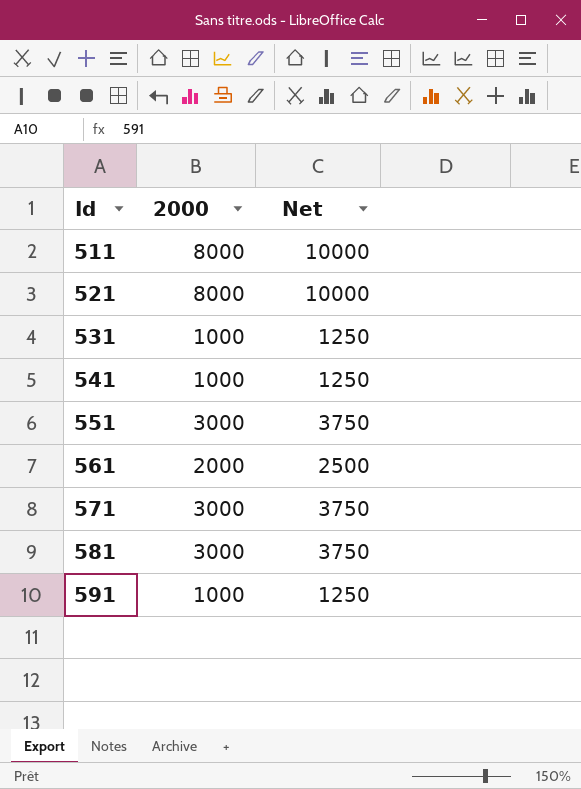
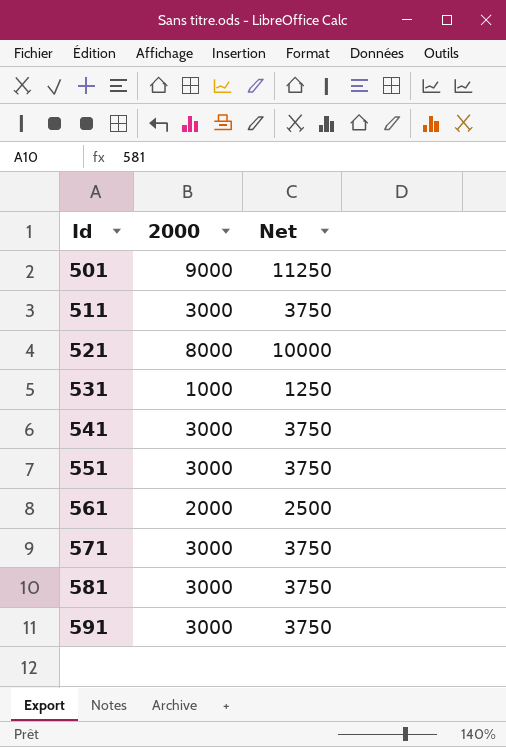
row 501: none -> 9000 | 11250
511 | 2000: 8000 -> 3000
511 | Net: 10000 -> 3750
541 | 2000: 1000 -> 3000
541 | Net: 1250 -> 3750
591 | 2000: 1000 -> 3000
591 | Net: 1250 -> 3750

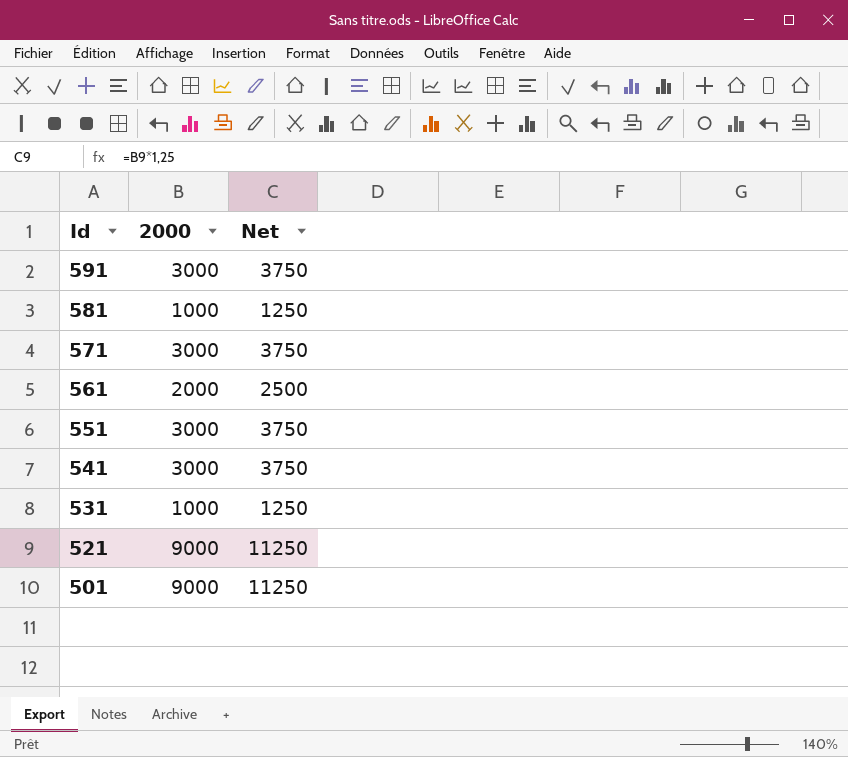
row order: Id ascending -> Id descending
row 511: 3000 | 3750 -> none
581 | 2000: 3000 -> 1000
581 | Net: 3750 -> 1250
521 | 2000: 8000 -> 9000
521 | Net: 10000 -> 11250

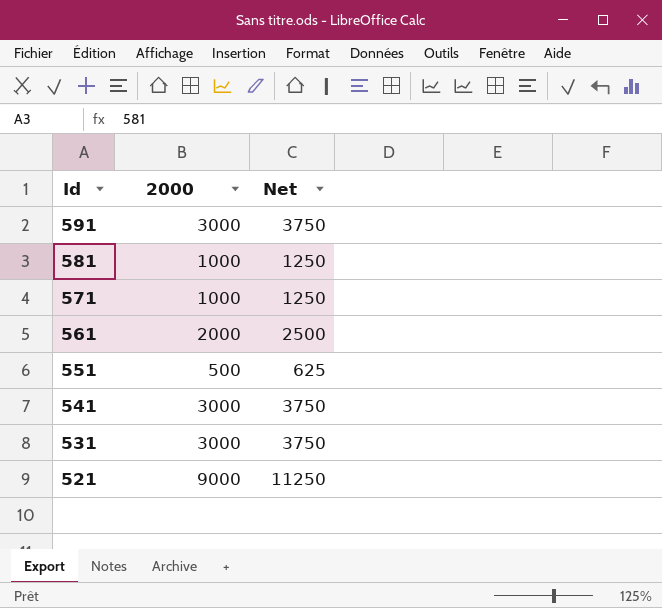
row 501: 9000 | 11250 -> none
571 | 2000: 3000 -> 1000
571 | Net: 3750 -> 1250
551 | 2000: 3000 -> 500
551 | Net: 3750 -> 625
531 | 2000: 1000 -> 3000
531 | Net: 1250 -> 3750

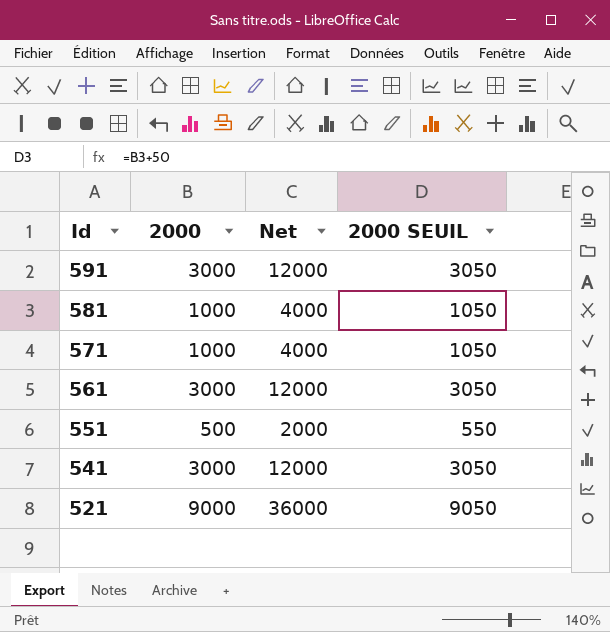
column Net | formula: [2000] * 1,25 -> [2000] * 4
column 2000 SEUIL | formula: none -> [2000] + 50
row 531: 3000 | 3750 -> none
561 | 2000: 2000 -> 3000

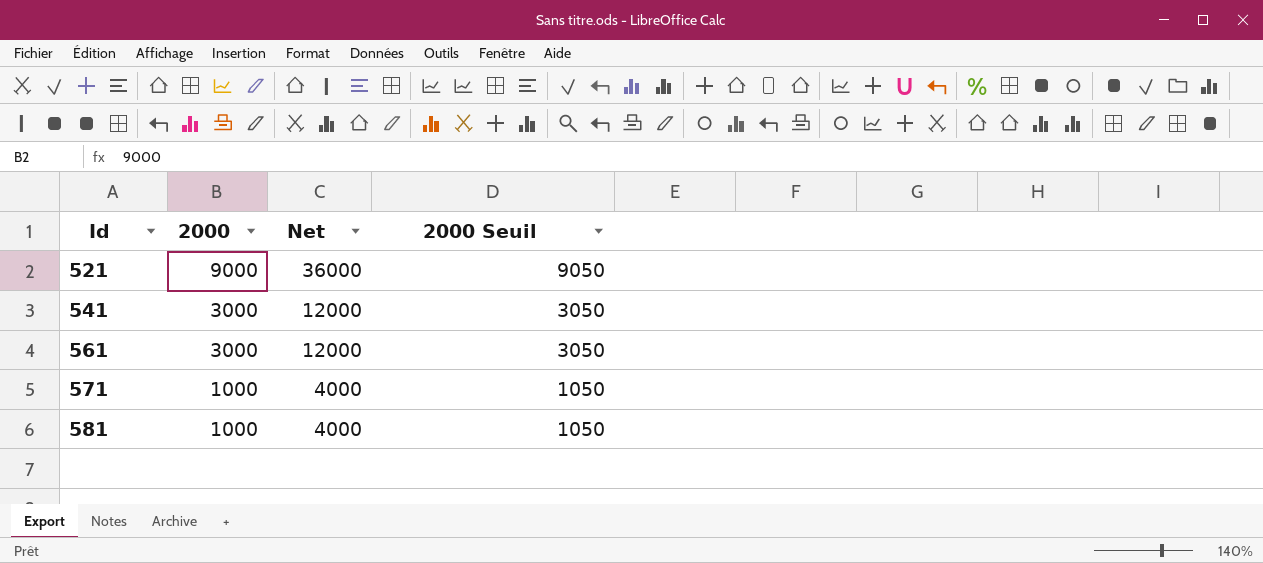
row order: Id descending -> Id ascending
column name: 2000 SEUIL -> 2000 Seuil
row 591: 3000 | 12000 | 3050 -> none
row 551: 500 | 2000 | 550 -> none

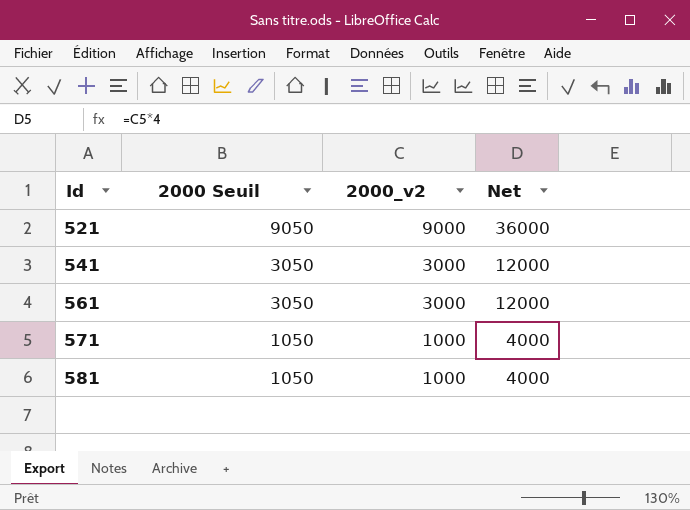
column 2000 Seuil | position: 4 -> 2
column name: 2000 -> 2000_v2

